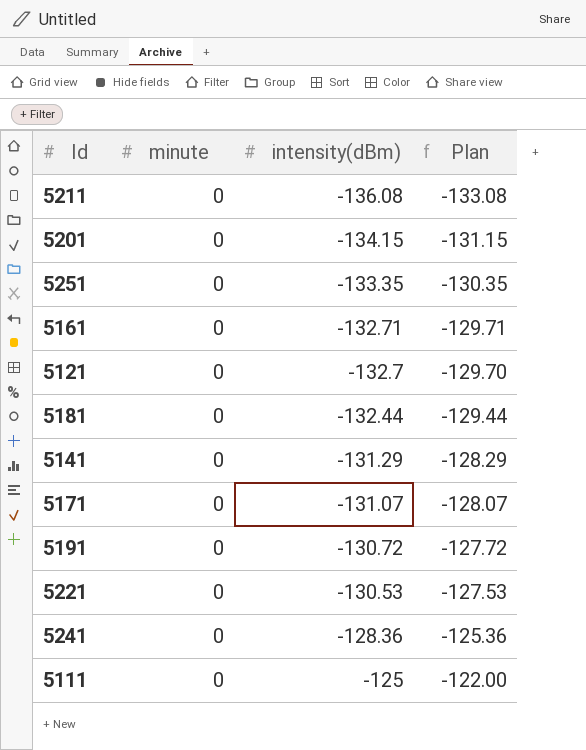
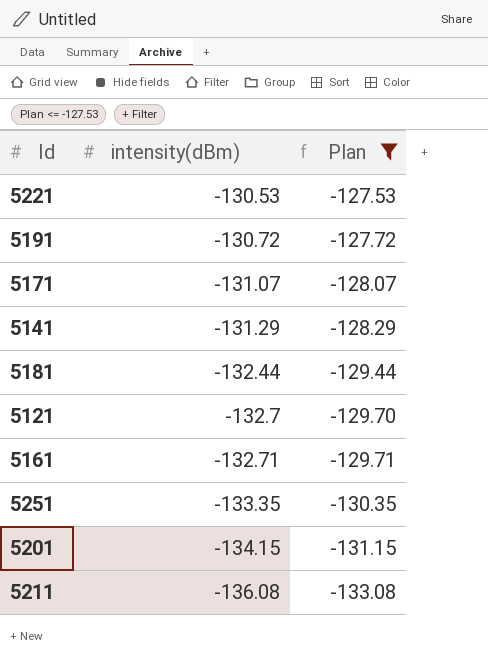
filter: none -> Plan <= -127.53
row order: intensity(dBm) ascending -> intensity(dBm) descending
column minute | position: 2 -> none

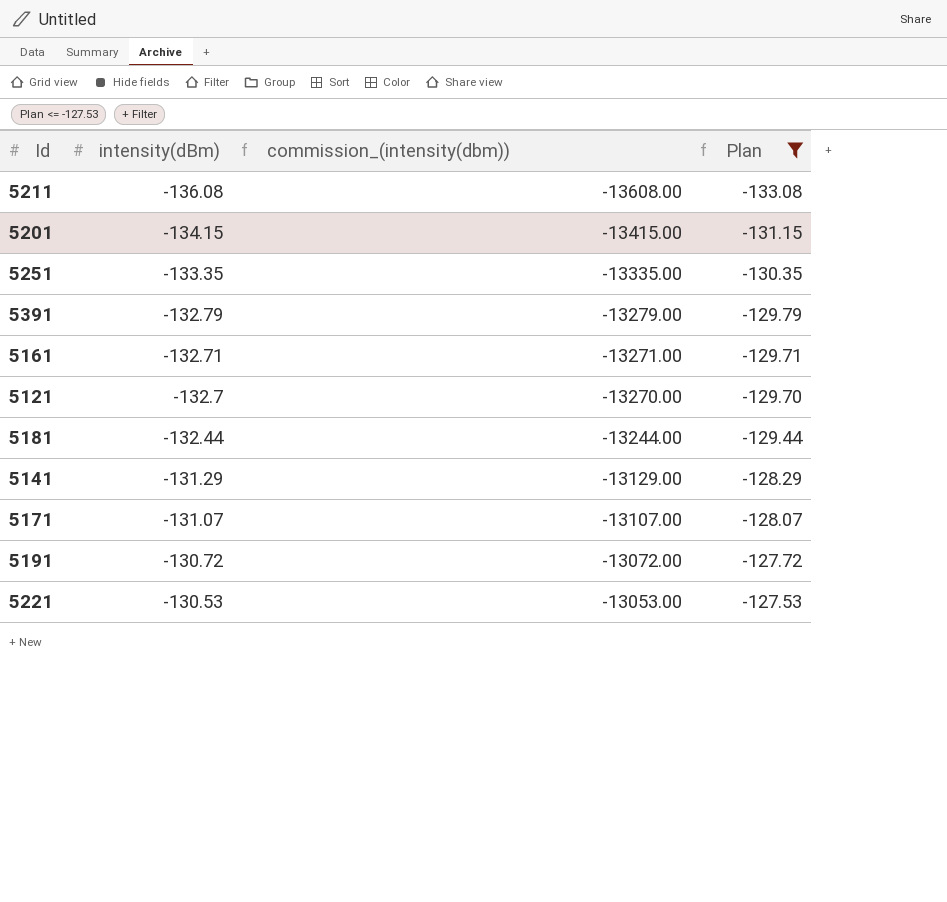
row order: intensity(dBm) descending -> intensity(dBm) ascending
column commission_(intensity(dbm)) | formula: none -> [intensity(dBm)] * 100
row 5391: none -> -132.79 | -13279.00 | -129.79

